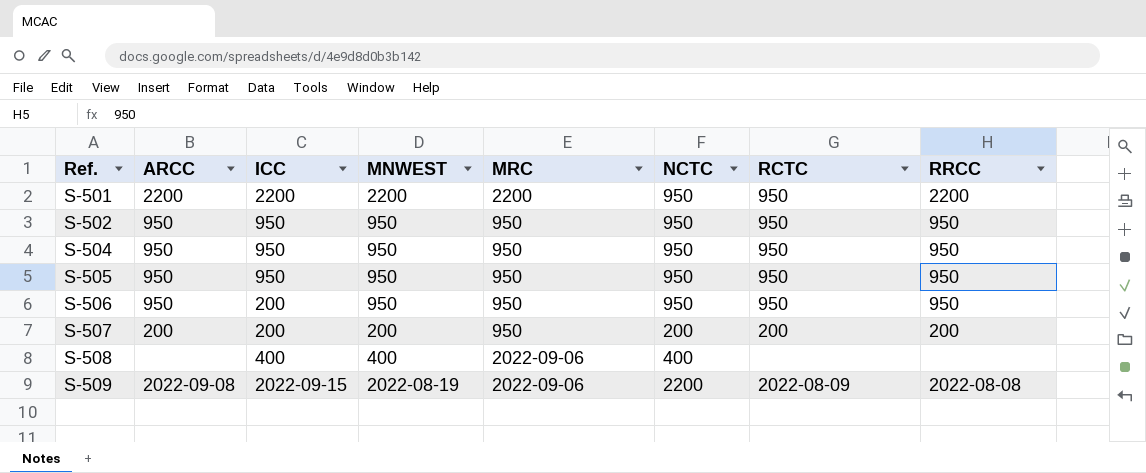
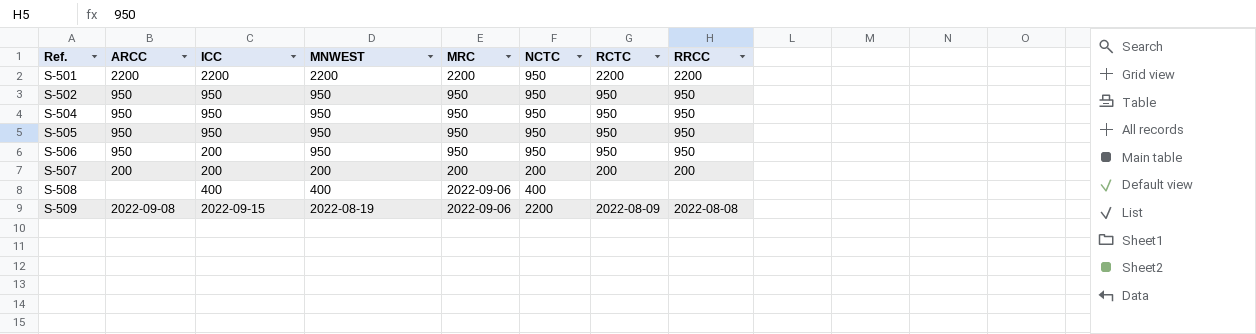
S-501 | RCTC: 950 -> 2200
S-507 | MRC: 950 -> 200

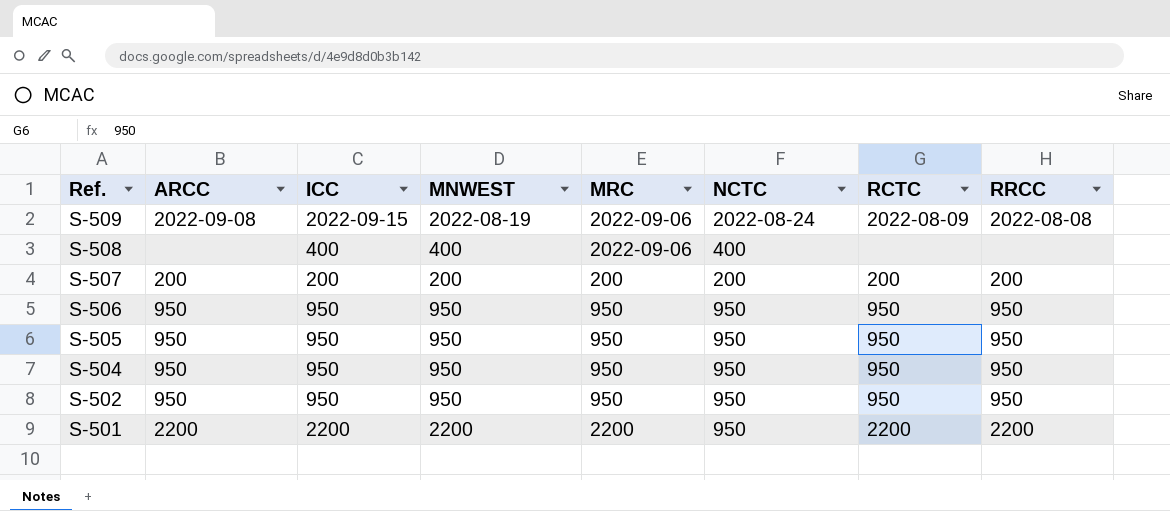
row order: Ref. ascending -> Ref. descending
S-509 | NCTC: 2200 -> 2022-08-24
S-506 | ICC: 200 -> 950

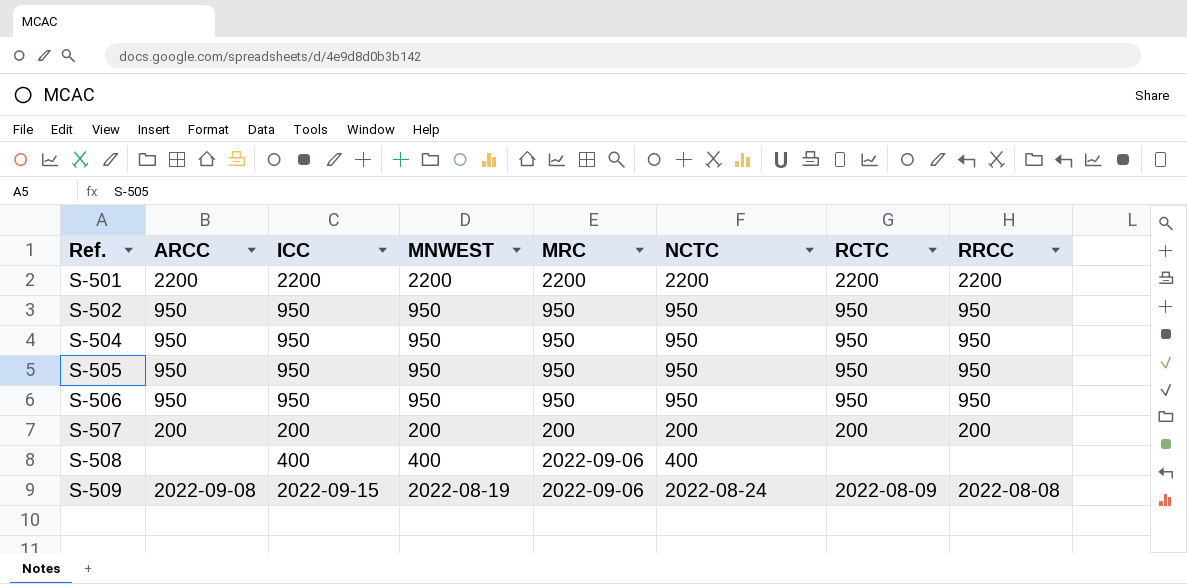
row order: Ref. descending -> Ref. ascending
S-501 | NCTC: 950 -> 2200

